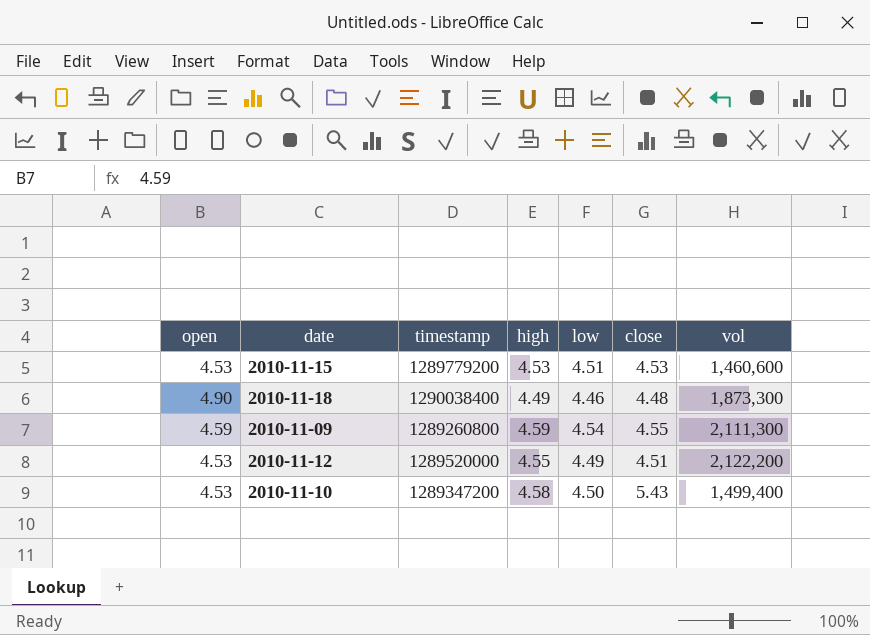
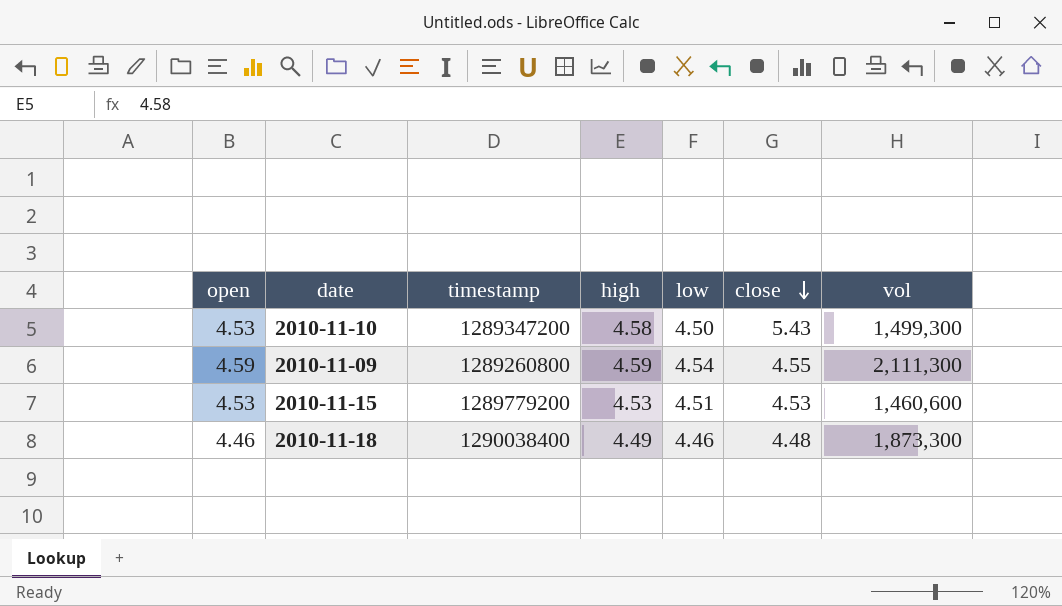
row order: none -> close descending
row 2010-11-12: 4.53 | 1289520000 | 4.55 | 4.49 | 4.51 | 2,122,200 -> none
2010-11-10 | vol: 1,499,400 -> 1,499,300
2010-11-18 | open: 4.90 -> 4.46

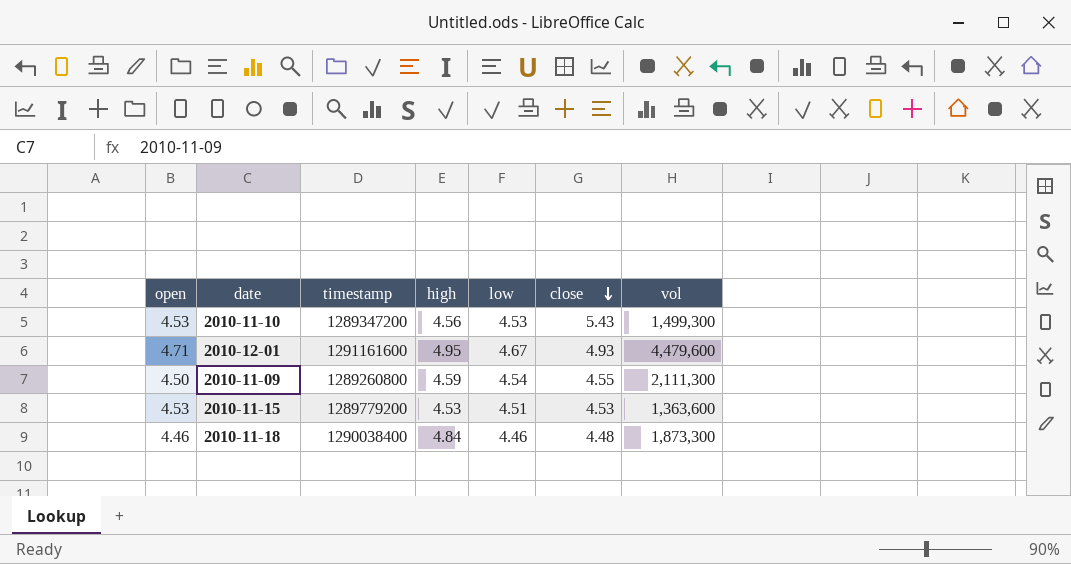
2010-11-10 | high: 4.58 -> 4.56
2010-11-10 | low: 4.50 -> 4.53
row 2010-12-01: none -> 4.71 | 1291161600 | 4.95 | 4.67 | 4.93 | 4,479,600
2010-11-09 | open: 4.59 -> 4.50
2010-11-15 | vol: 1,460,600 -> 1,363,600
2010-11-18 | high: 4.49 -> 4.84

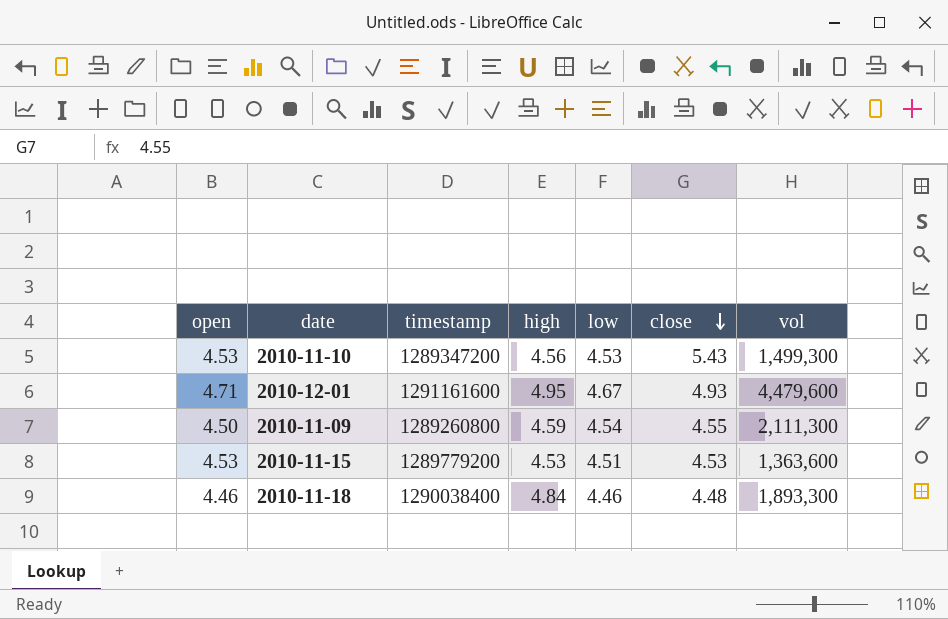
2010-11-18 | vol: 1,873,300 -> 1,893,300

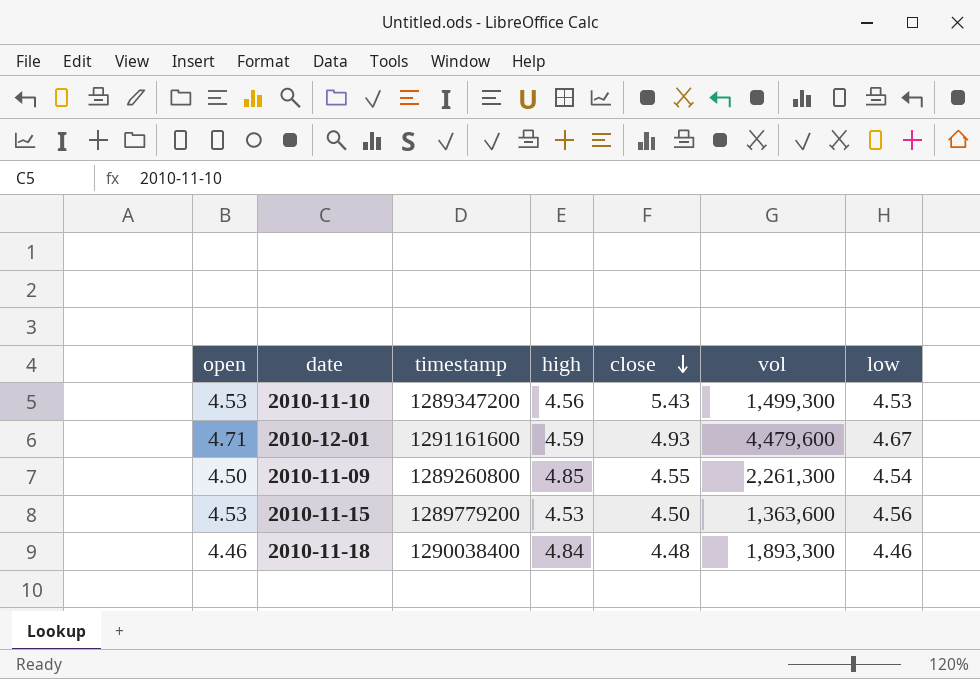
column low | position: 5 -> 7
2010-12-01 | high: 4.95 -> 4.59
2010-11-09 | high: 4.59 -> 4.85
2010-11-09 | vol: 2,111,300 -> 2,261,300
2010-11-15 | close: 4.53 -> 4.50
2010-11-15 | low: 4.51 -> 4.56

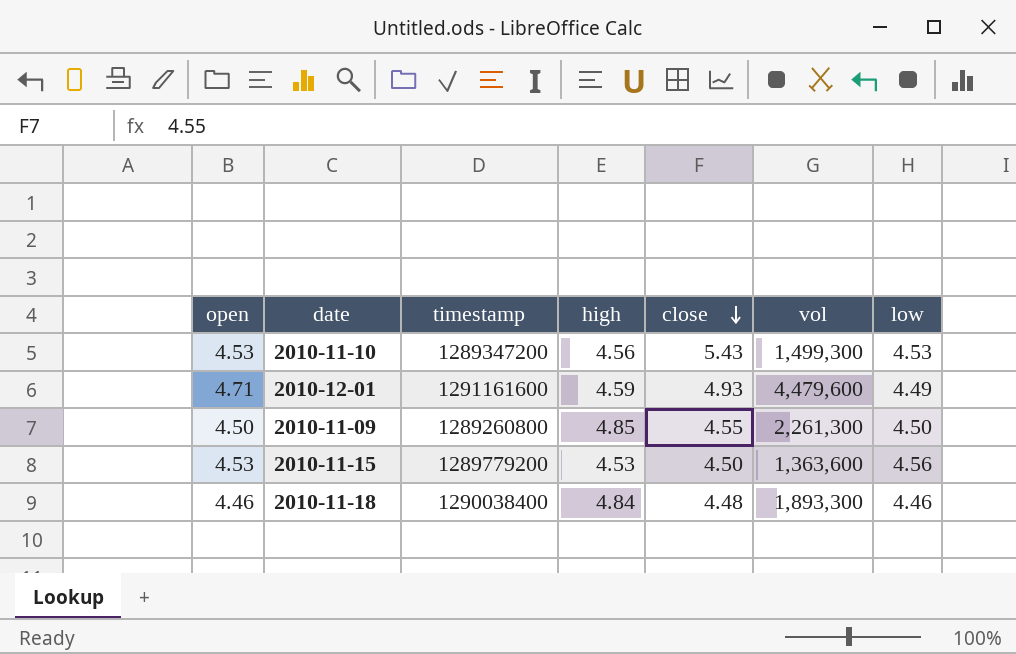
2010-12-01 | low: 4.67 -> 4.49
2010-11-09 | low: 4.54 -> 4.50

